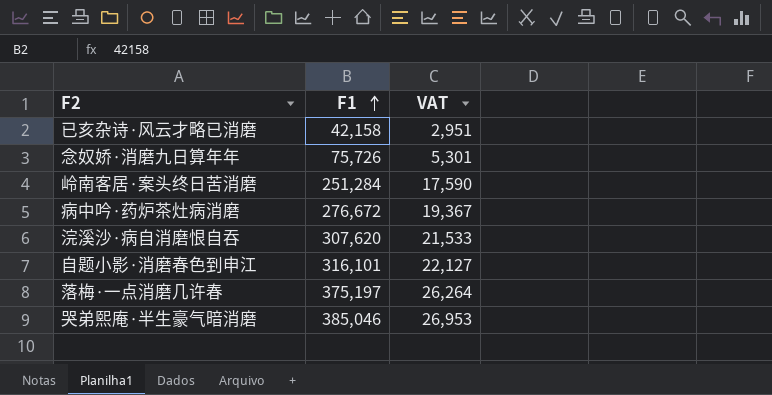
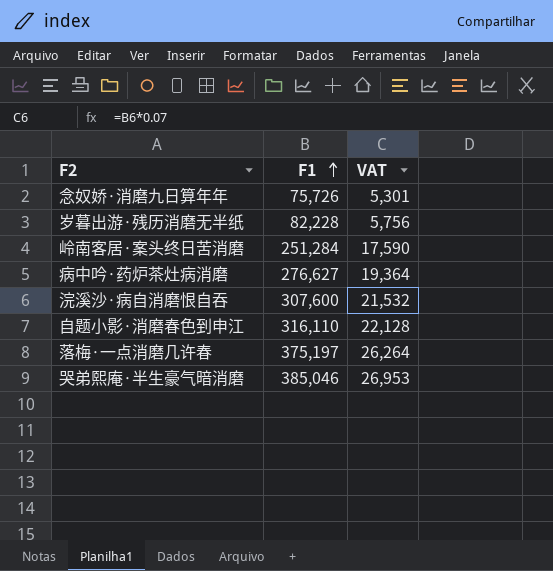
row 已亥杂诗·风云才略已消磨: 42,158 | 2,951 -> none
row 岁暮出游·残历消磨无半纸: none -> 82,228 | 5,756
病中吟·药炉茶灶病消磨 | F1: 276,672 -> 276,627
病中吟·药炉茶灶病消磨 | VAT: 19,367 -> 19,364
浣溪沙·病自消磨恨自吞 | F1: 307,620 -> 307,600
浣溪沙·病自消磨恨自吞 | VAT: 21,533 -> 21,532
自题小影·消磨春色到申江 | F1: 316,101 -> 316,110
自题小影·消磨春色到申江 | VAT: 22,127 -> 22,128

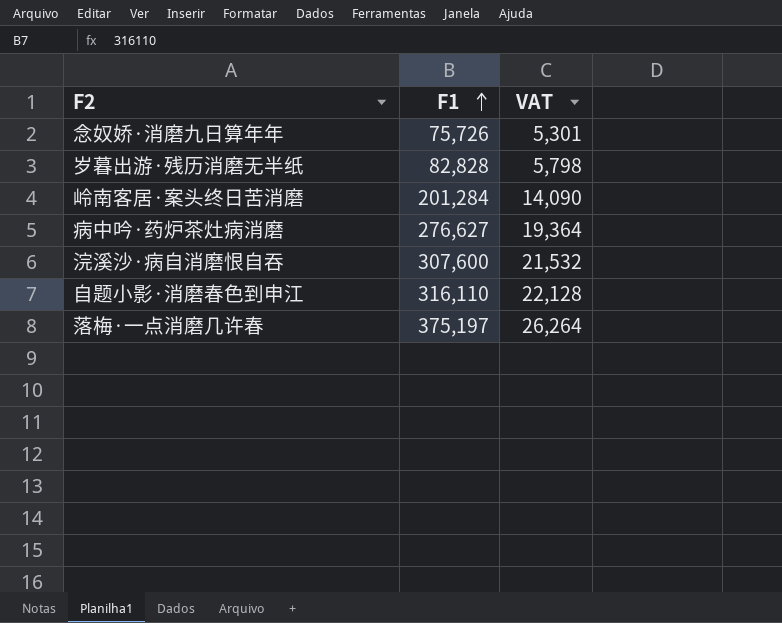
row 哭弟熙庵·半生豪气暗消磨: 385,046 | 26,953 -> none
岁暮出游·残历消磨无半纸 | F1: 82,228 -> 82,828
岁暮出游·残历消磨无半纸 | VAT: 5,756 -> 5,798
岭南客居·案头终日苦消磨 | F1: 251,284 -> 201,284
岭南客居·案头终日苦消磨 | VAT: 17,590 -> 14,090

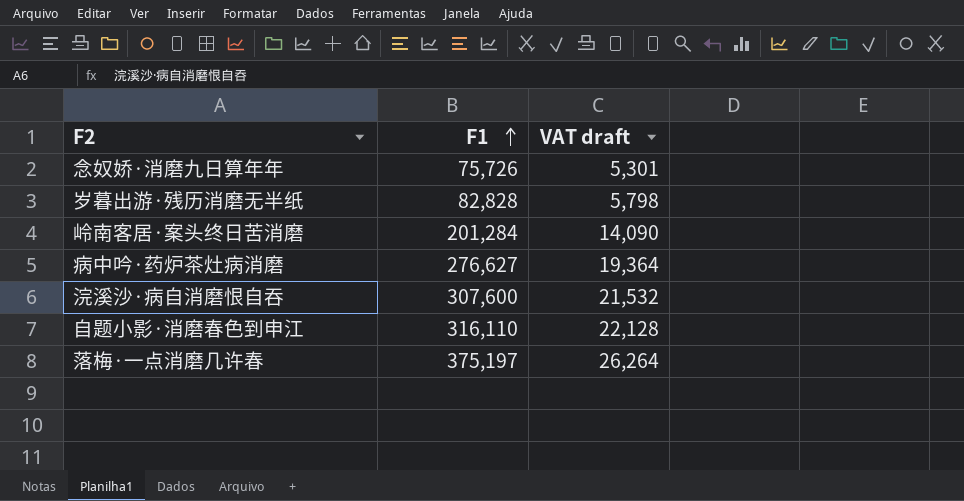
column name: VAT -> VAT draft

